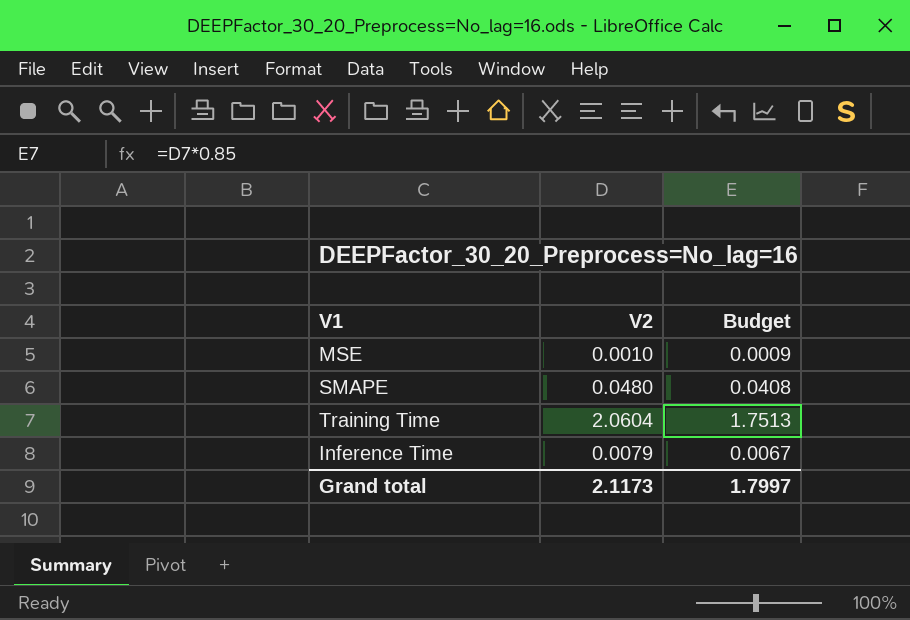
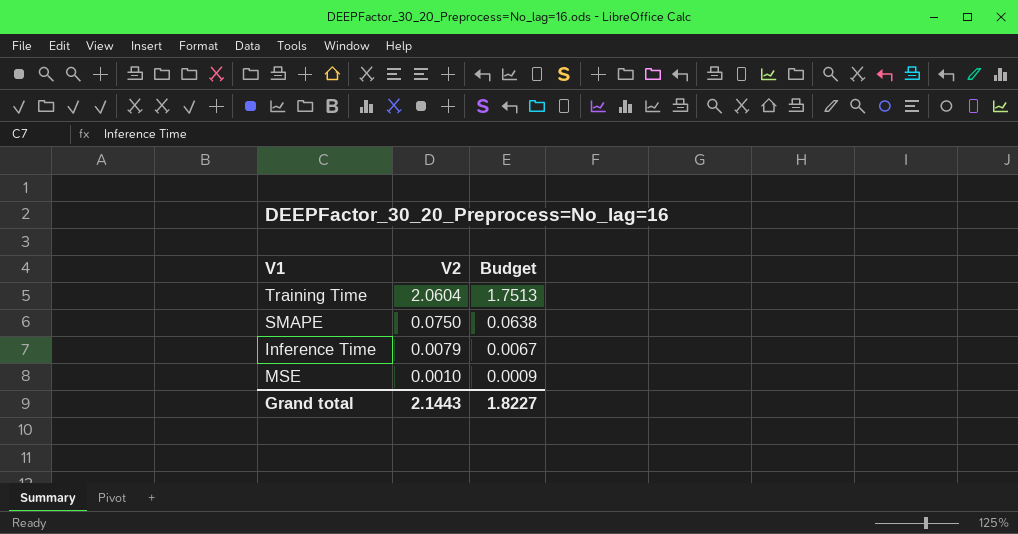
row order: none -> V2 descending
SMAPE | V2: 0.0480 -> 0.0750
SMAPE | Budget: 0.0408 -> 0.0638
Grand total | V2: 2.1173 -> 2.1443
Grand total | Budget: 1.7997 -> 1.8227

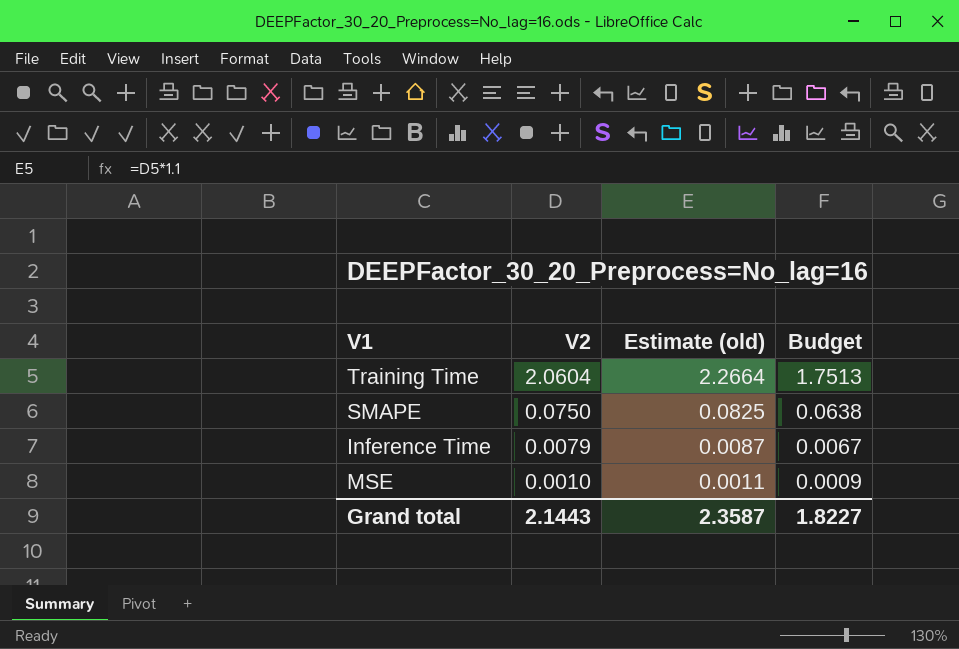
column Estimate (old) | formula: none -> [V2] * 1.1

